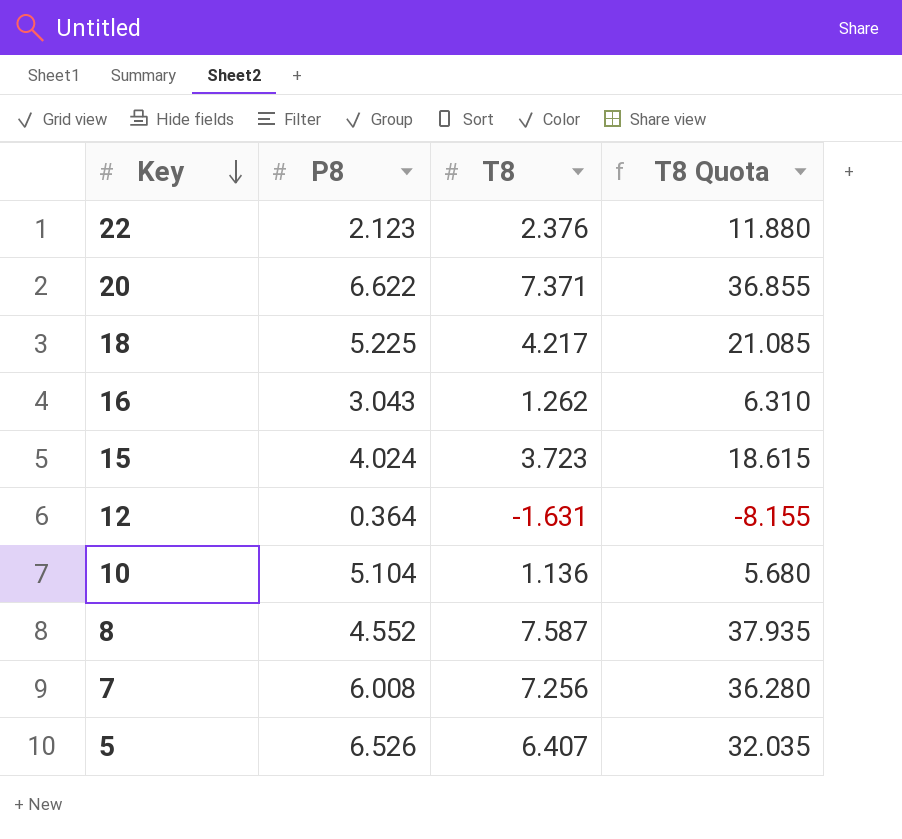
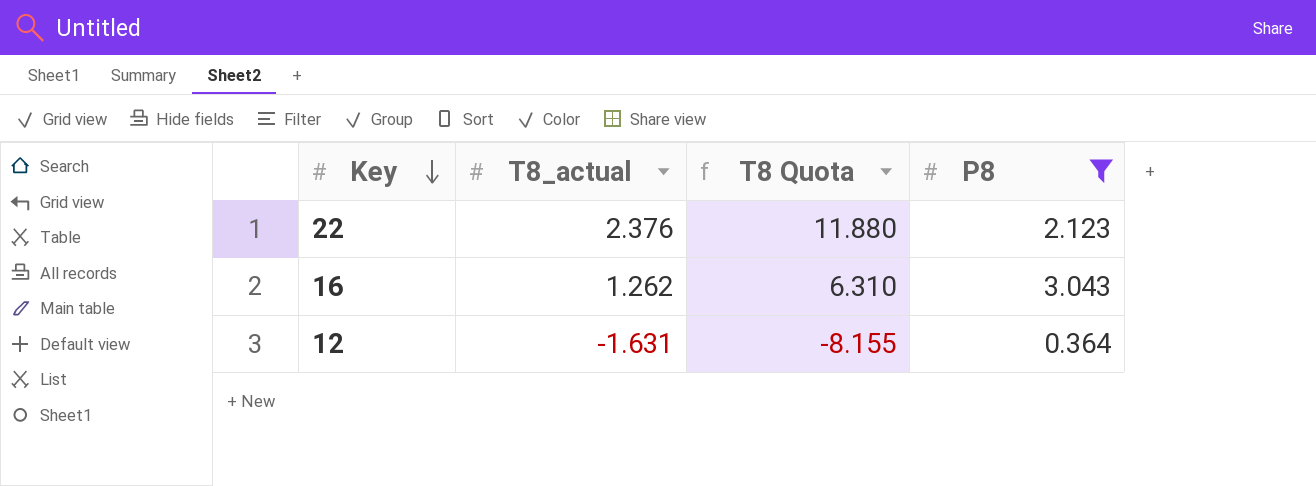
filter: none -> P8 <= 3.043
column name: T8 -> T8_actual
column P8 | position: 2 -> 4

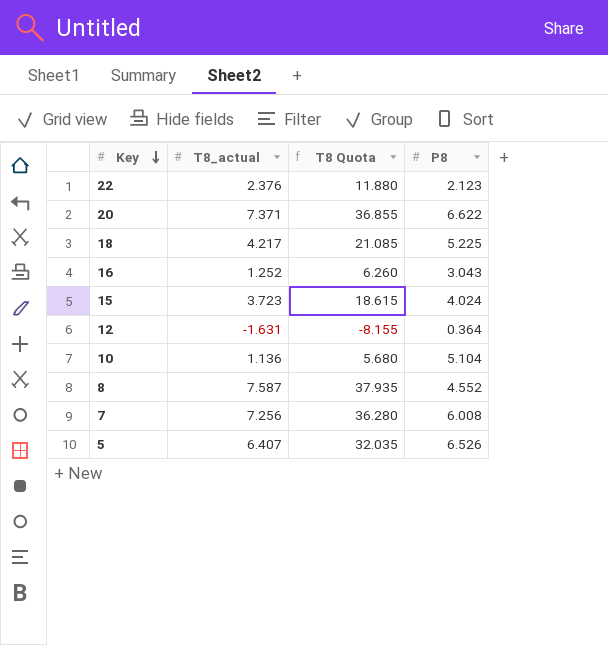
filter: P8 <= 3.043 -> none
16 | T8_actual: 1.262 -> 1.252
16 | T8 Quota: 6.310 -> 6.260

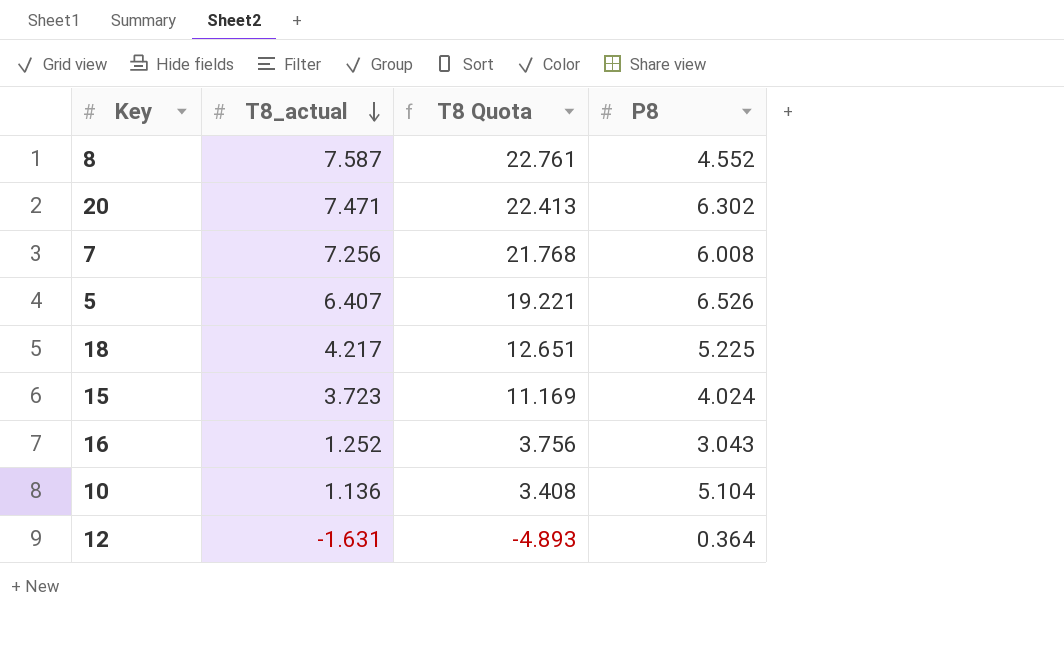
row order: Key descending -> T8_actual descending
column T8 Quota | formula: [T8_actual] * 5 -> [T8_actual] * 3
row 22: 2.376 | 11.880 | 2.123 -> none
20 | T8_actual: 7.371 -> 7.471
20 | P8: 6.622 -> 6.302

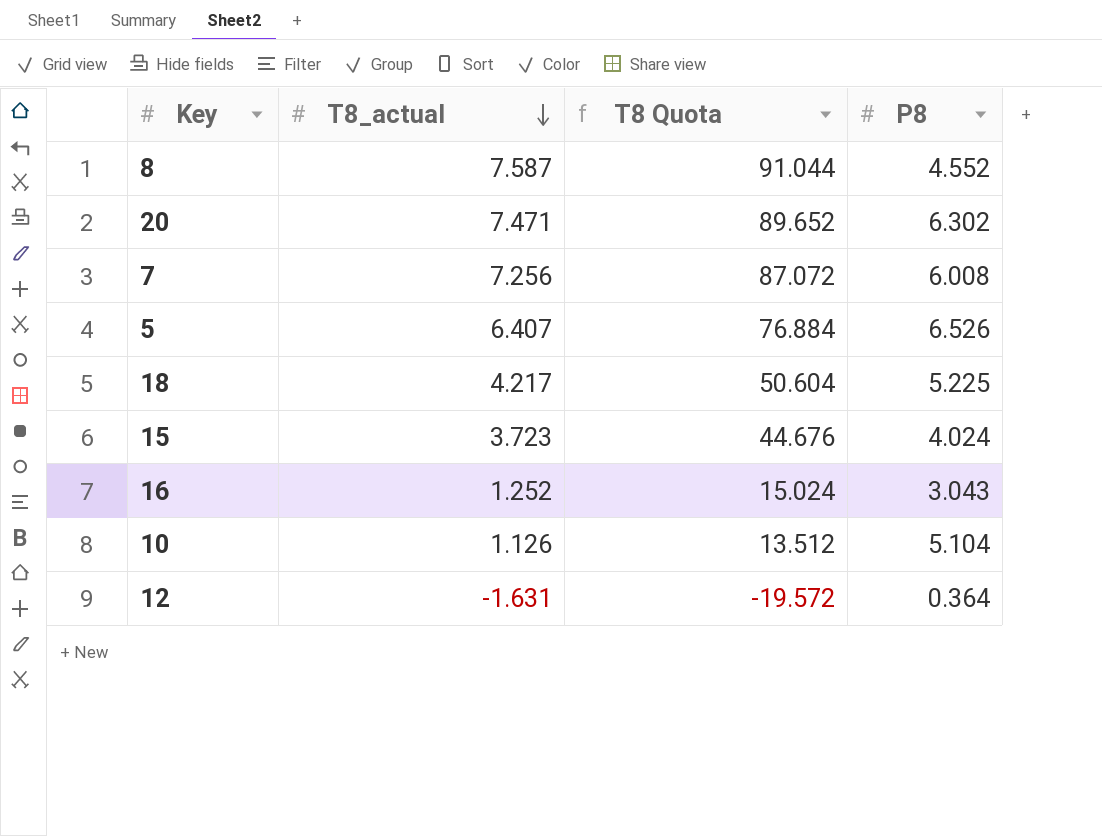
column T8 Quota | formula: [T8_actual] * 3 -> [T8_actual] * 12
10 | T8_actual: 1.136 -> 1.126

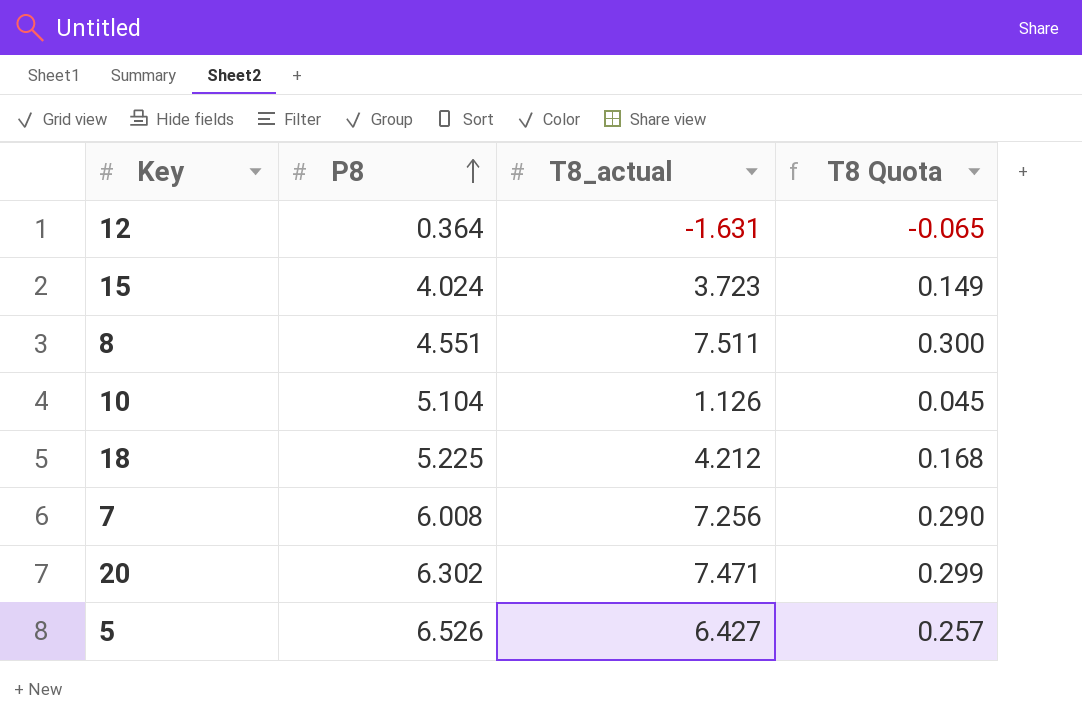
row order: T8_actual descending -> P8 ascending
column P8 | position: 4 -> 2
column T8 Quota | formula: [T8_actual] * 12 -> [T8_actual] * 0.04
row 16: 1.252 | 15.024 | 3.043 -> none
8 | P8: 4.552 -> 4.551
8 | T8_actual: 7.587 -> 7.511
18 | T8_actual: 4.217 -> 4.212
5 | T8_actual: 6.407 -> 6.427

